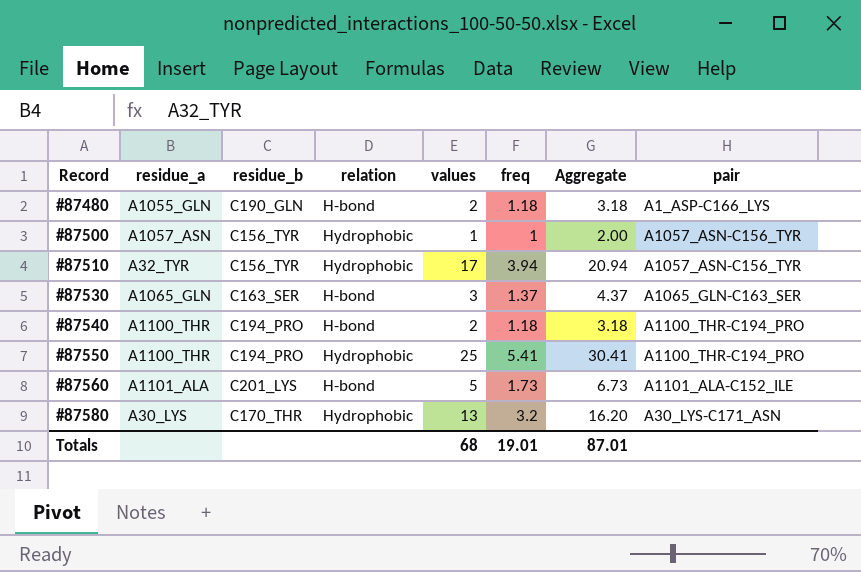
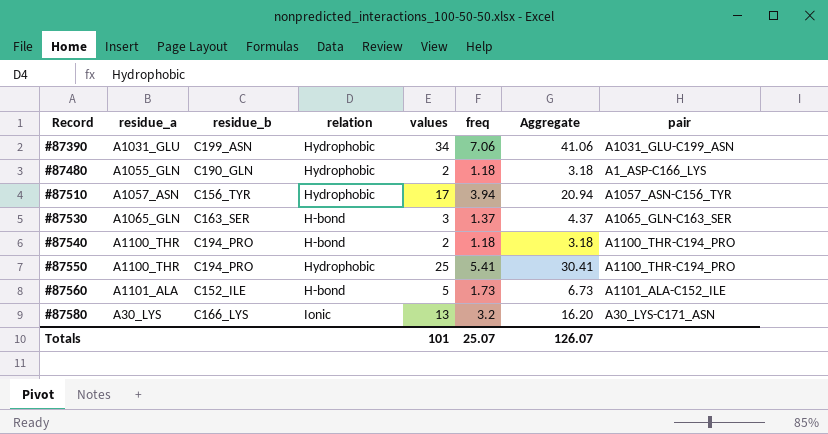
row #87500: A1057_ASN | C156_TYR | Hydrophobic | 1 | 1 | 2.00 | A1057_ASN-C156_TYR -> none
row #87390: none -> A1031_GLU | C199_ASN | Hydrophobic | 34 | 7.06 | 41.06 | A1031_GLU-C199_ASN
#87480 | relation: H-bond -> Hydrophobic
#87510 | residue_a: A32_TYR -> A1057_ASN
#87560 | residue_b: C201_LYS -> C152_ILE
#87580 | residue_b: C170_THR -> C166_LYS
#87580 | relation: Hydrophobic -> Ionic
Totals | values: 68 -> 101
Totals | freq: 19.01 -> 25.07
Totals | Aggregate: 87.01 -> 126.07

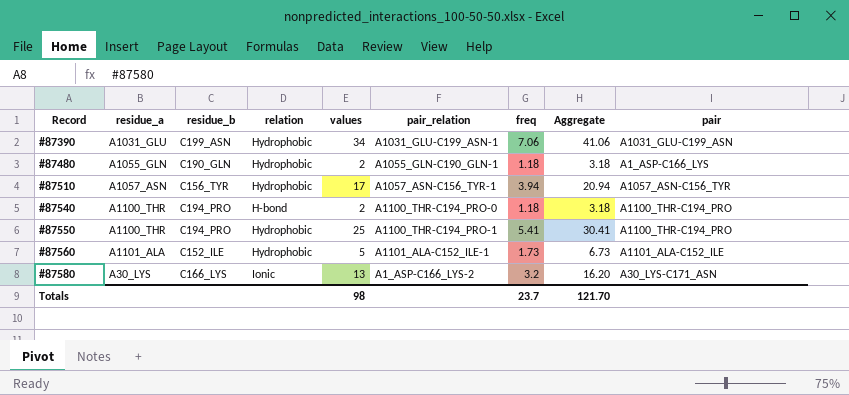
column pair_relation | position: none -> 6
row #87530: A1065_GLN | C163_SER | H-bond | 3 | 1.37 | 4.37 | A1065_GLN-C163_SER -> none
#87560 | relation: H-bond -> Hydrophobic
Totals | values: 101 -> 98
Totals | freq: 25.07 -> 23.7
Totals | Aggregate: 126.07 -> 121.70

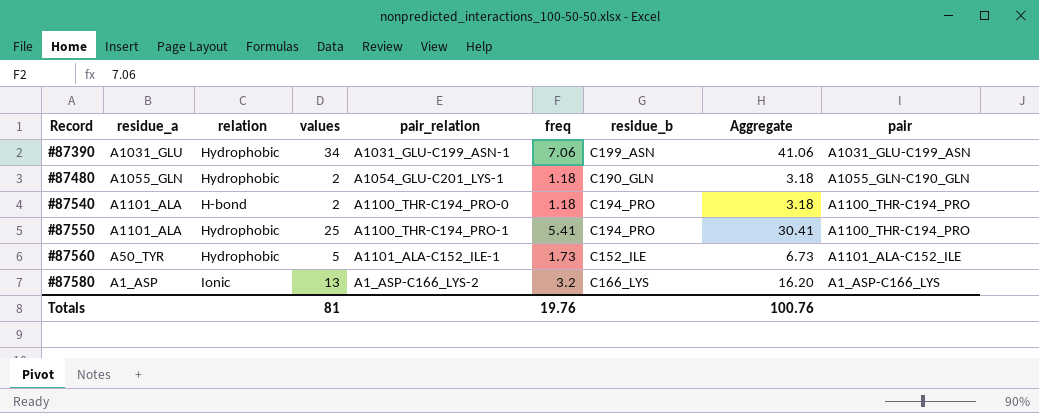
column residue_b | position: 3 -> 7
row #87510: A1057_ASN | C156_TYR | Hydrophobic | 17 | A1057_ASN-C156_TYR-1 | 3.94 | 20.94 | A1057_ASN-C156_TYR -> none
#87480 | pair_relation: A1055_GLN-C190_GLN-1 -> A1054_GLU-C201_LYS-1
#87480 | pair: A1_ASP-C166_LYS -> A1055_GLN-C190_GLN
#87540 | residue_a: A1100_THR -> A1101_ALA
#87550 | residue_a: A1100_THR -> A1101_ALA
#87560 | residue_a: A1101_ALA -> A50_TYR
#87580 | residue_a: A30_LYS -> A1_ASP
#87580 | pair: A30_LYS-C171_ASN -> A1_ASP-C166_LYS
Totals | values: 98 -> 81
Totals | freq: 23.7 -> 19.76
Totals | Aggregate: 121.70 -> 100.76

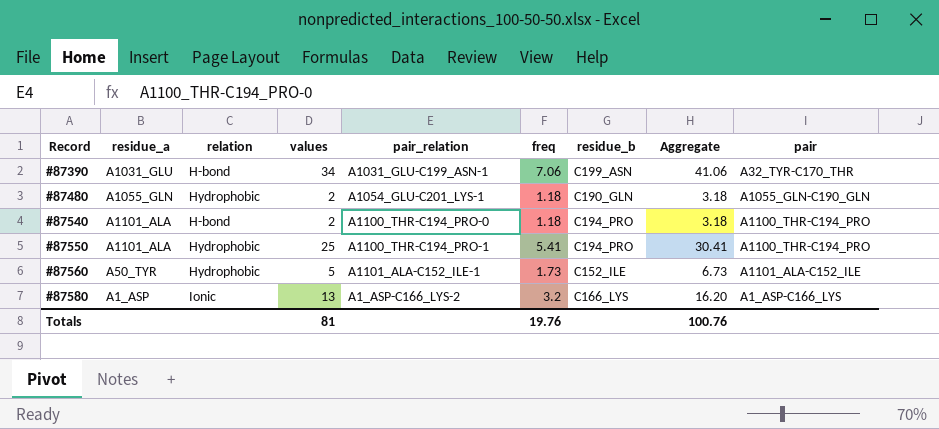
#87390 | relation: Hydrophobic -> H-bond
#87390 | pair: A1031_GLU-C199_ASN -> A32_TYR-C170_THR

